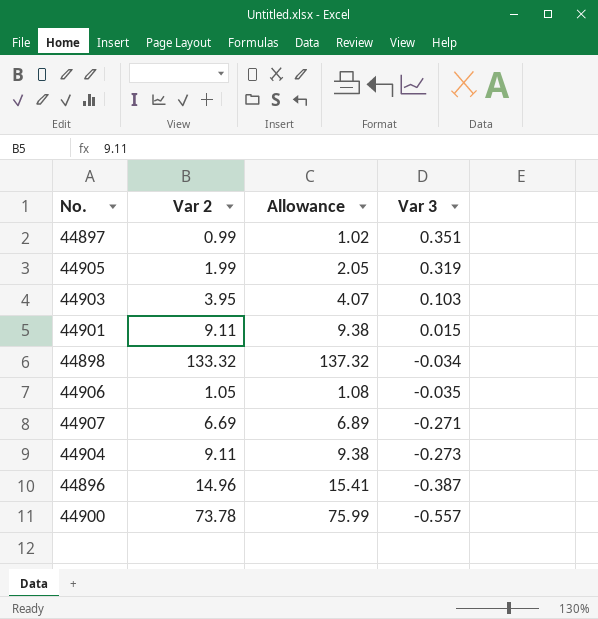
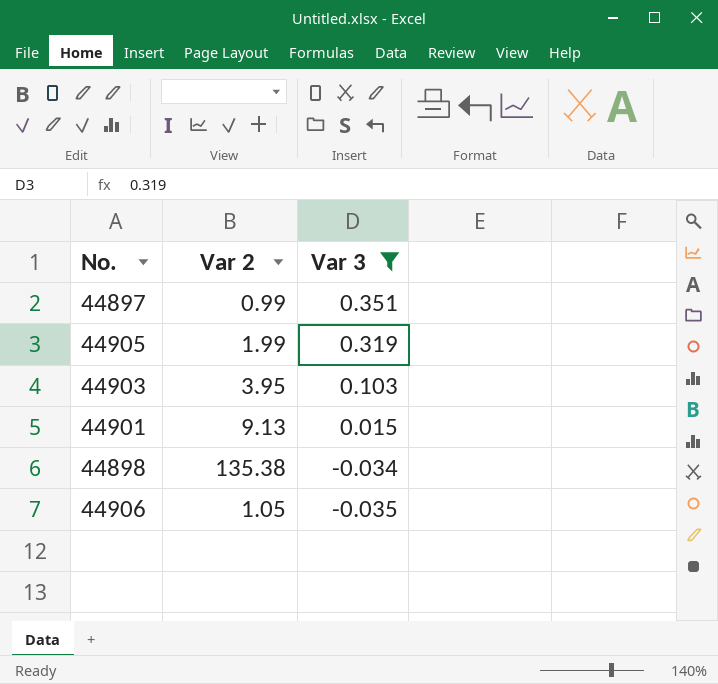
filter: none -> Var 3 >= -0.035
column Allowance | formula: [Var 2] * 1.03 -> none
44901 | Var 2: 9.11 -> 9.13
44898 | Var 2: 133.32 -> 135.38

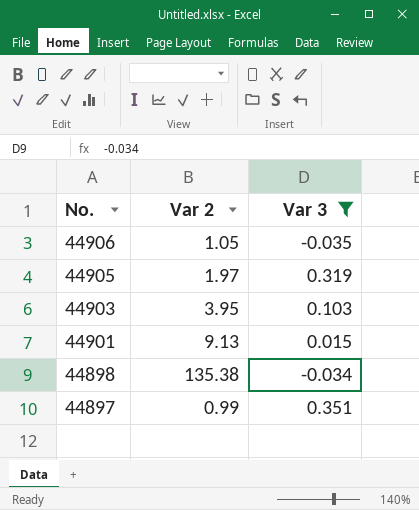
row order: Var 3 descending -> No. descending
44905 | Var 2: 1.99 -> 1.97

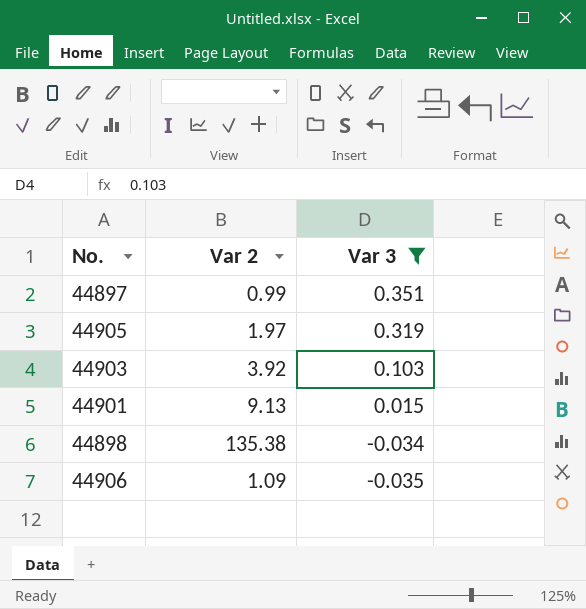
row order: No. descending -> Var 3 descending
44903 | Var 2: 3.95 -> 3.92
44906 | Var 2: 1.05 -> 1.09

